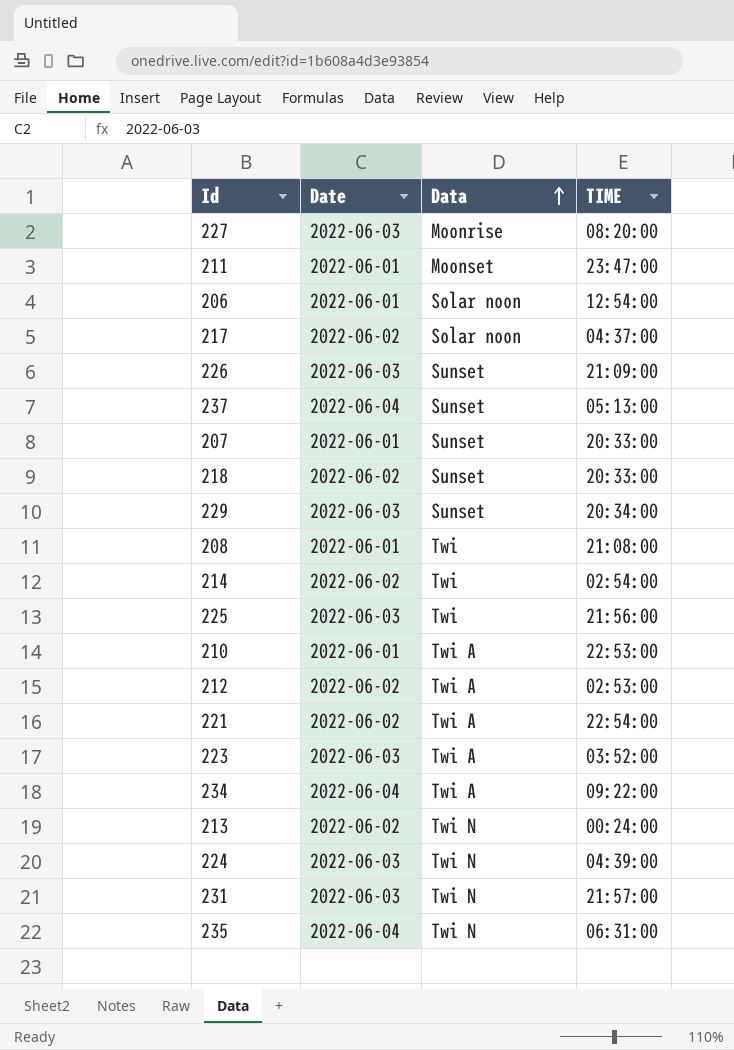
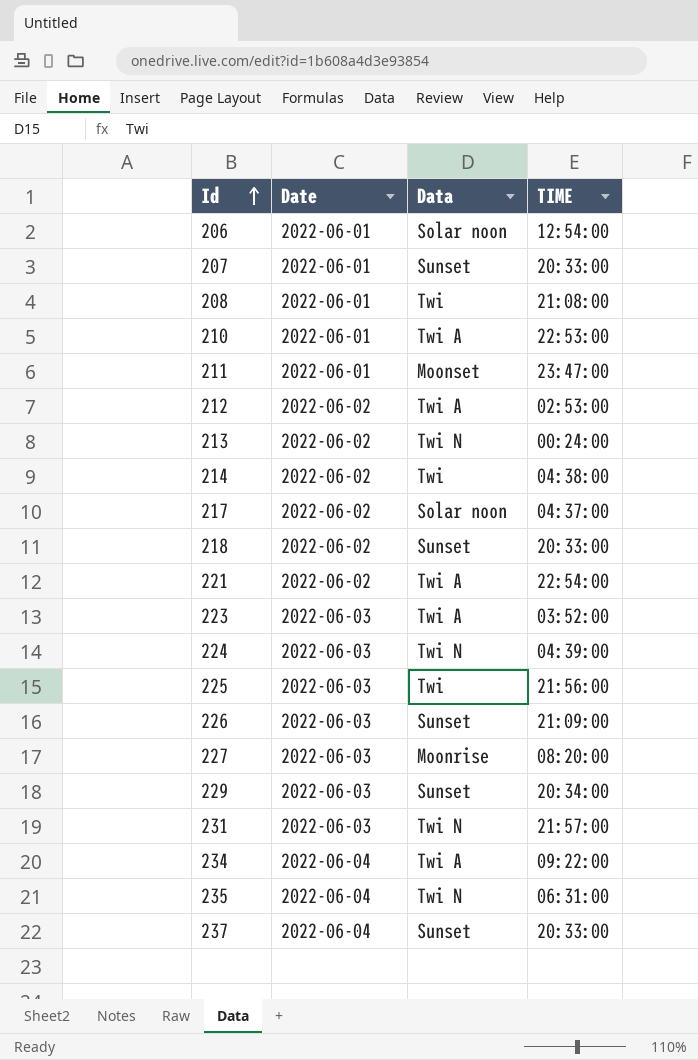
row order: Data ascending -> Id ascending
214 | TIME: 02:54:00 -> 04:38:00
237 | TIME: 05:13:00 -> 20:33:00

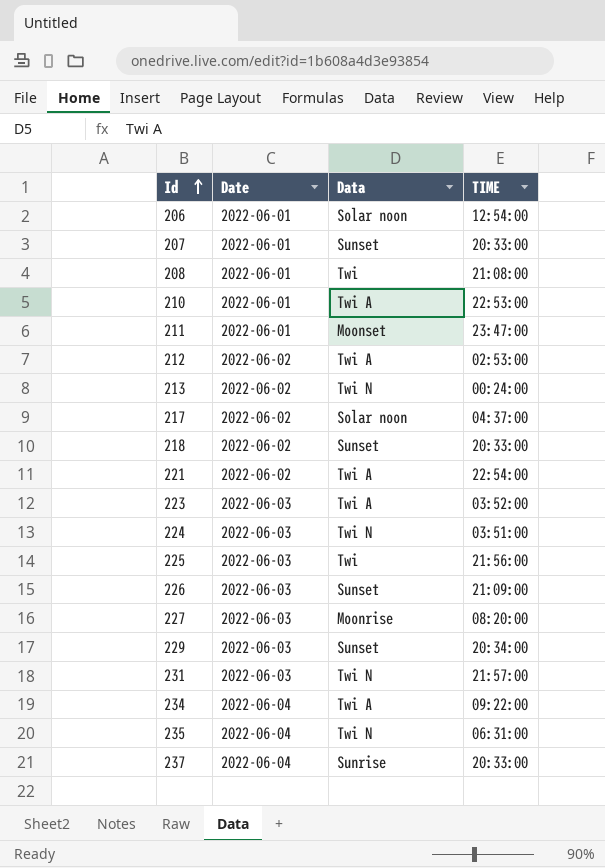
row 214: 2022-06-02 | Twi | 04:38:00 -> none
224 | TIME: 04:39:00 -> 03:51:00
237 | Data: Sunset -> Sunrise

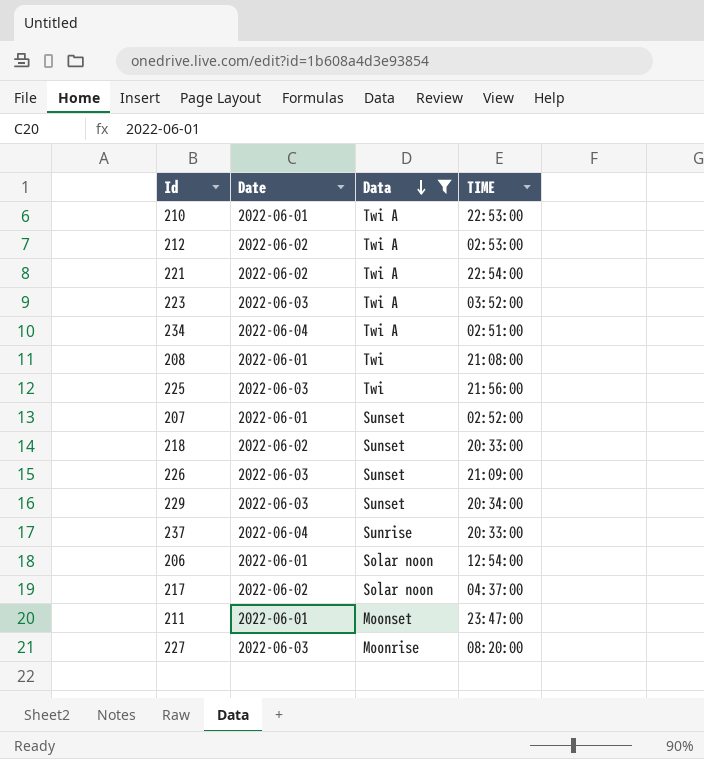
filter: none -> Data != Twi N
row order: Id ascending -> Data descending
234 | TIME: 09:22:00 -> 02:51:00
207 | TIME: 20:33:00 -> 02:52:00

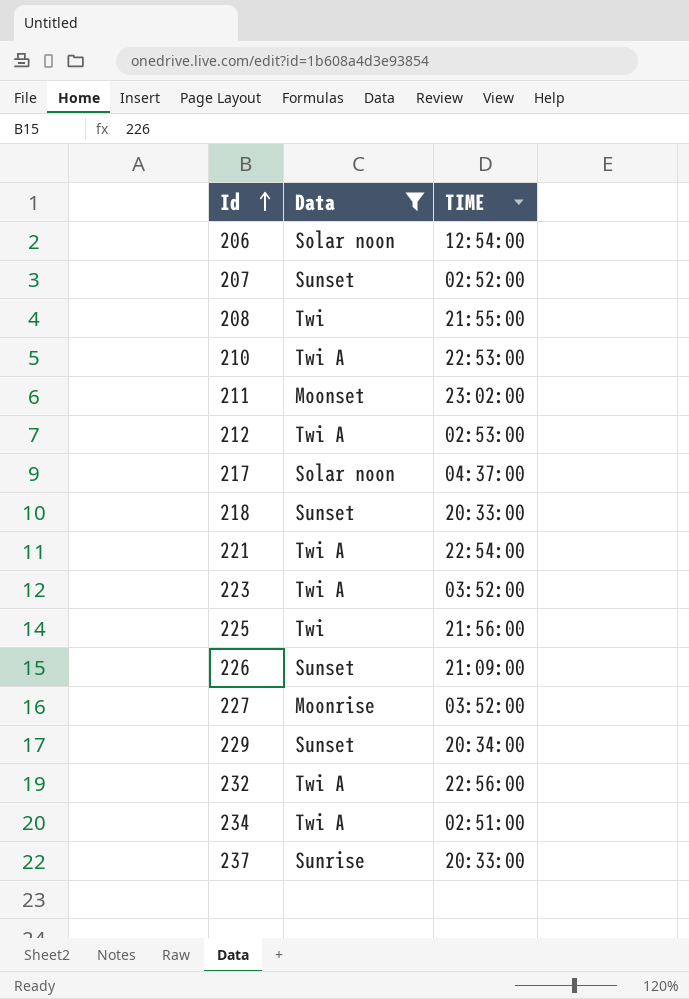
row order: Data descending -> Id ascending
column Date | position: 2 -> none
208 | TIME: 21:08:00 -> 21:55:00
211 | TIME: 23:47:00 -> 23:02:00
227 | TIME: 08:20:00 -> 03:52:00
row 232: none -> Twi A | 22:56:00

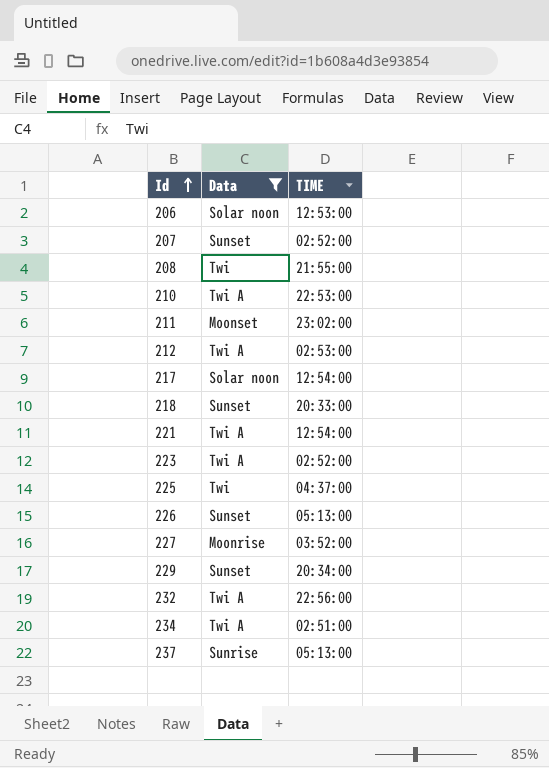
206 | TIME: 12:54:00 -> 12:53:00
217 | TIME: 04:37:00 -> 12:54:00
221 | TIME: 22:54:00 -> 12:54:00
223 | TIME: 03:52:00 -> 02:52:00
225 | TIME: 21:56:00 -> 04:37:00
226 | TIME: 21:09:00 -> 05:13:00
237 | TIME: 20:33:00 -> 05:13:00

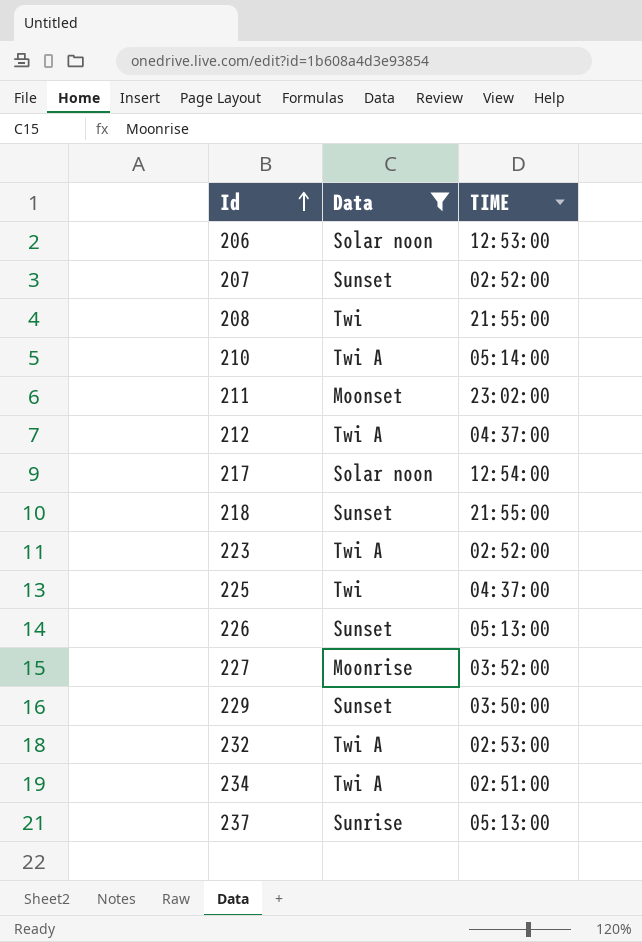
row 221: Twi A | 12:54:00 -> none
210 | TIME: 22:53:00 -> 05:14:00
212 | TIME: 02:53:00 -> 04:37:00
218 | TIME: 20:33:00 -> 21:55:00
229 | TIME: 20:34:00 -> 03:50:00
232 | TIME: 22:56:00 -> 02:53:00

